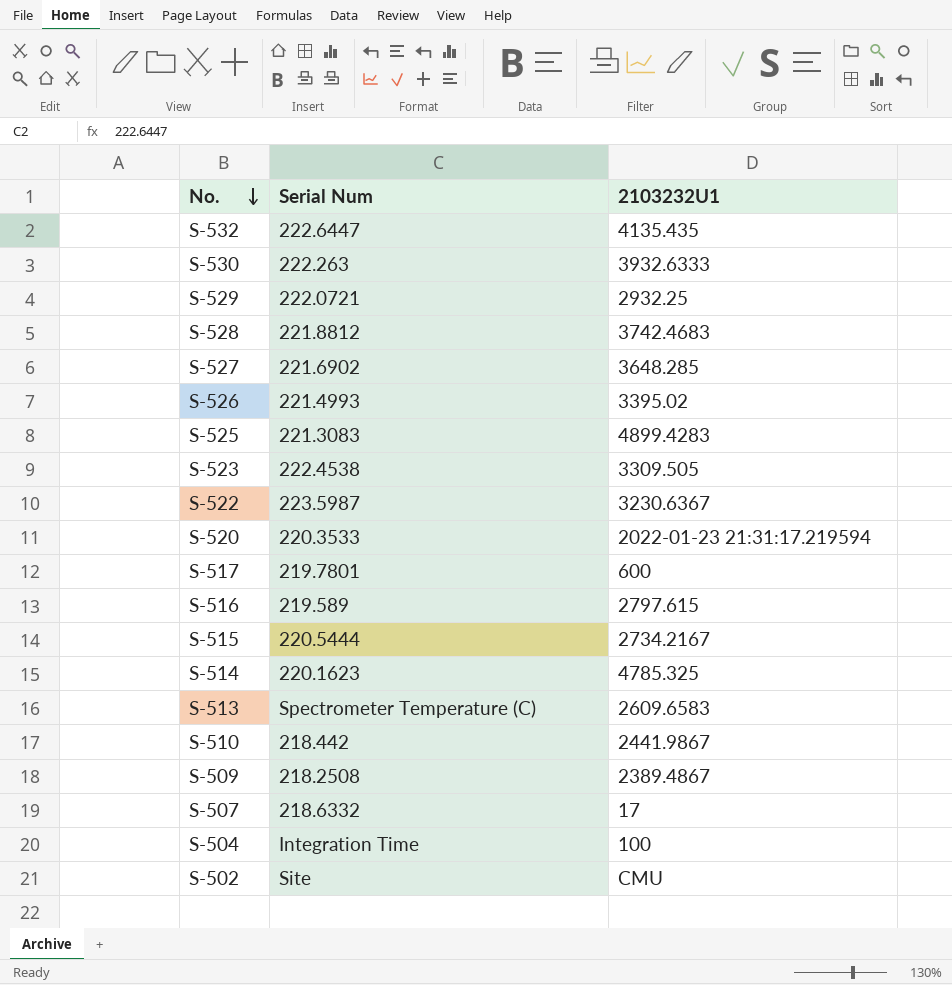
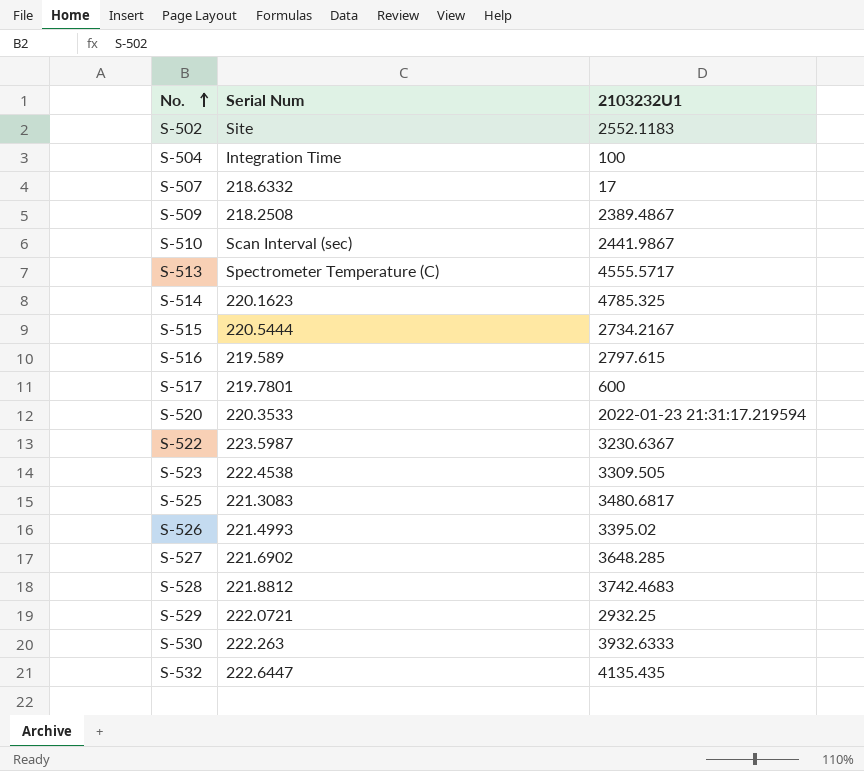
row order: No. descending -> No. ascending
S-502 | 2103232U1: CMU -> 2552.1183
S-510 | Serial Num: 218.442 -> Scan Interval (sec)
S-513 | 2103232U1: 2609.6583 -> 4555.5717
S-525 | 2103232U1: 4899.4283 -> 3480.6817

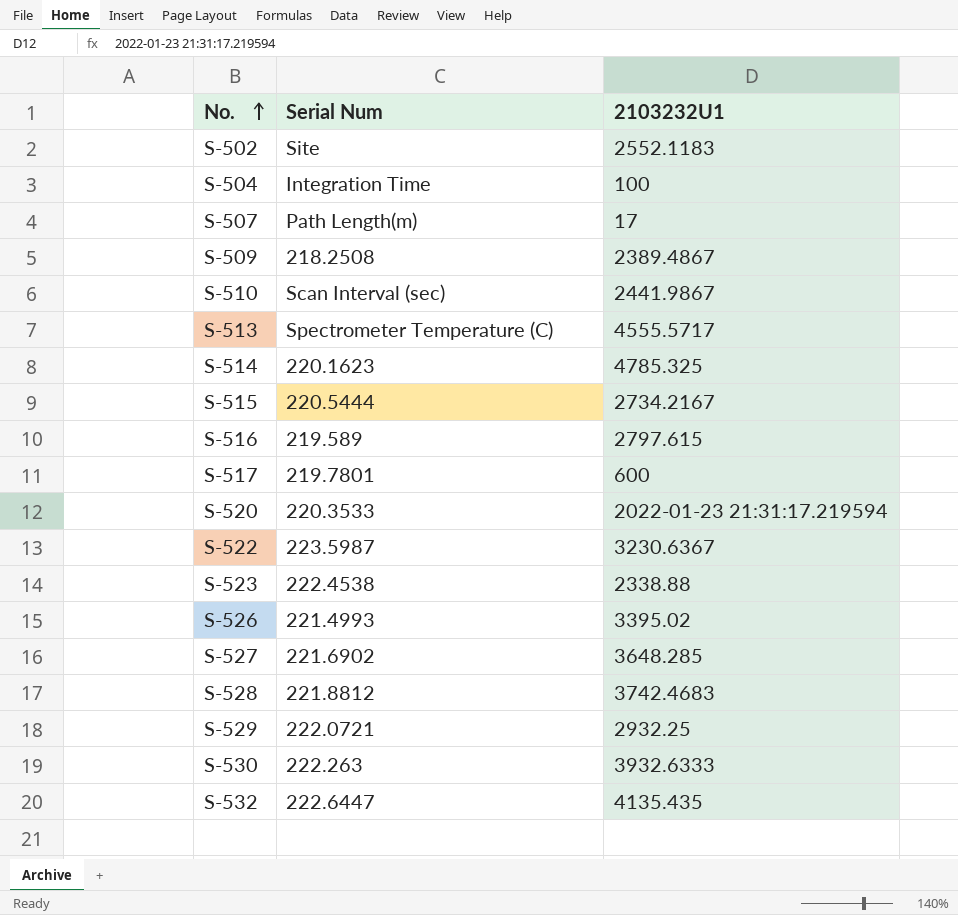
row S-525: 221.3083 | 3480.6817 -> none
S-507 | Serial Num: 218.6332 -> Path Length(m)
S-523 | 2103232U1: 3309.505 -> 2338.88

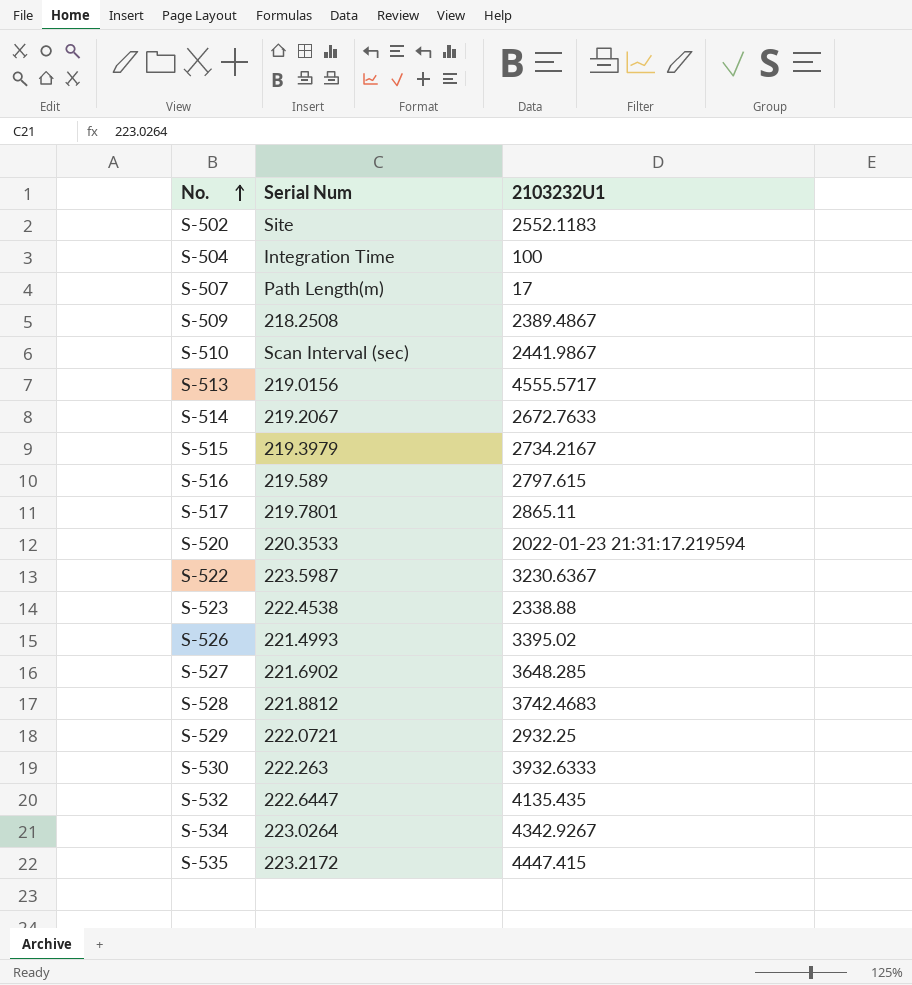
S-513 | Serial Num: Spectrometer Temperature (C) -> 219.0156
S-514 | Serial Num: 220.1623 -> 219.2067
S-514 | 2103232U1: 4785.325 -> 2672.7633
S-515 | Serial Num: 220.5444 -> 219.3979
S-517 | 2103232U1: 600 -> 2865.11
row S-534: none -> 223.0264 | 4342.9267
row S-535: none -> 223.2172 | 4447.415

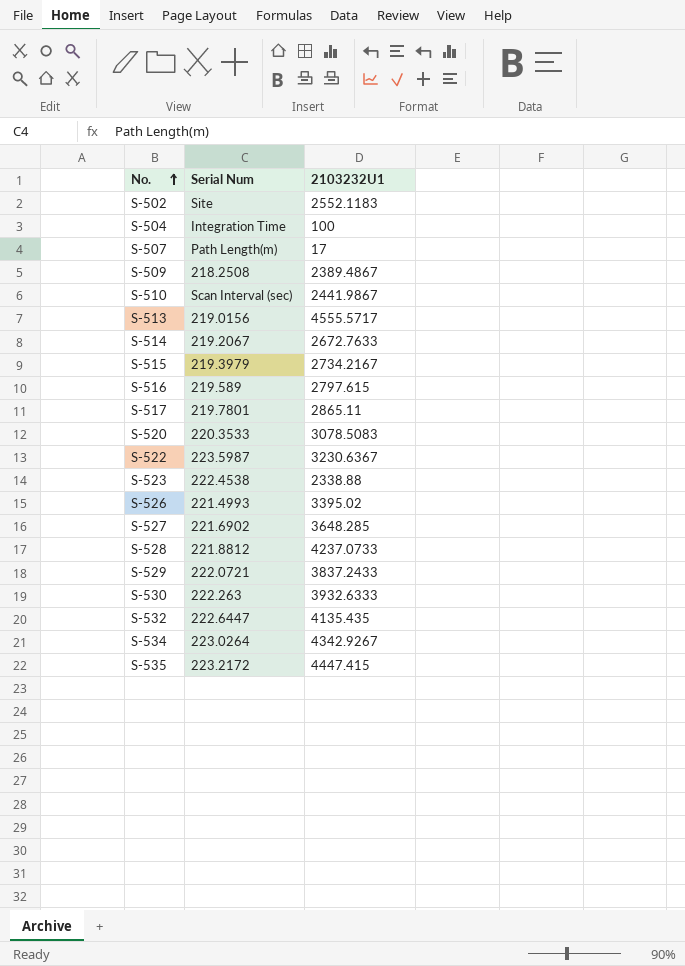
S-520 | 2103232U1: 2022-01-23 21:31:17.219594 -> 3078.5083
S-528 | 2103232U1: 3742.4683 -> 4237.0733
S-529 | 2103232U1: 2932.25 -> 3837.2433

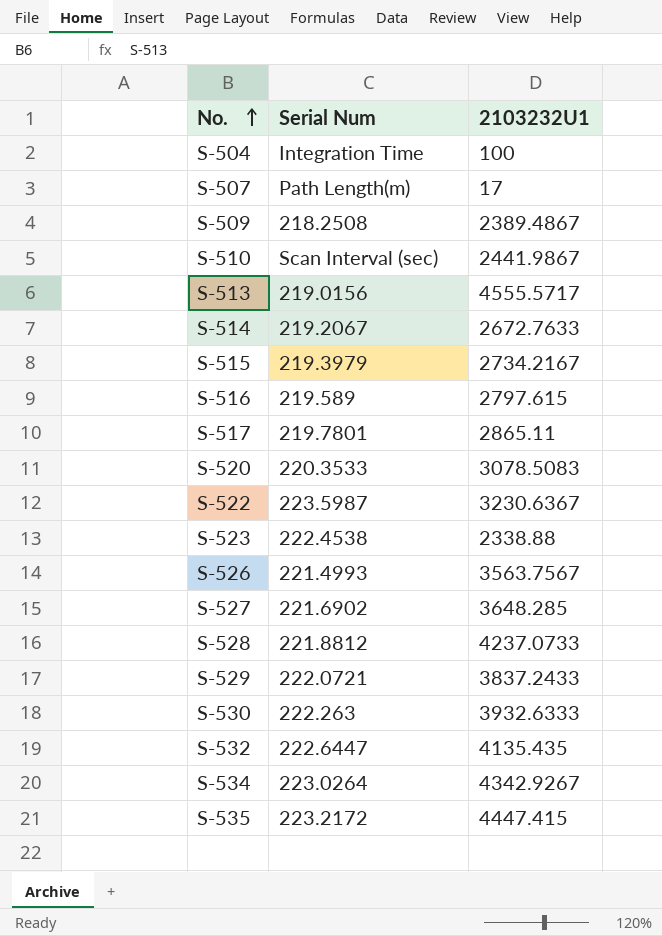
row S-502: Site | 2552.1183 -> none
S-526 | 2103232U1: 3395.02 -> 3563.7567

